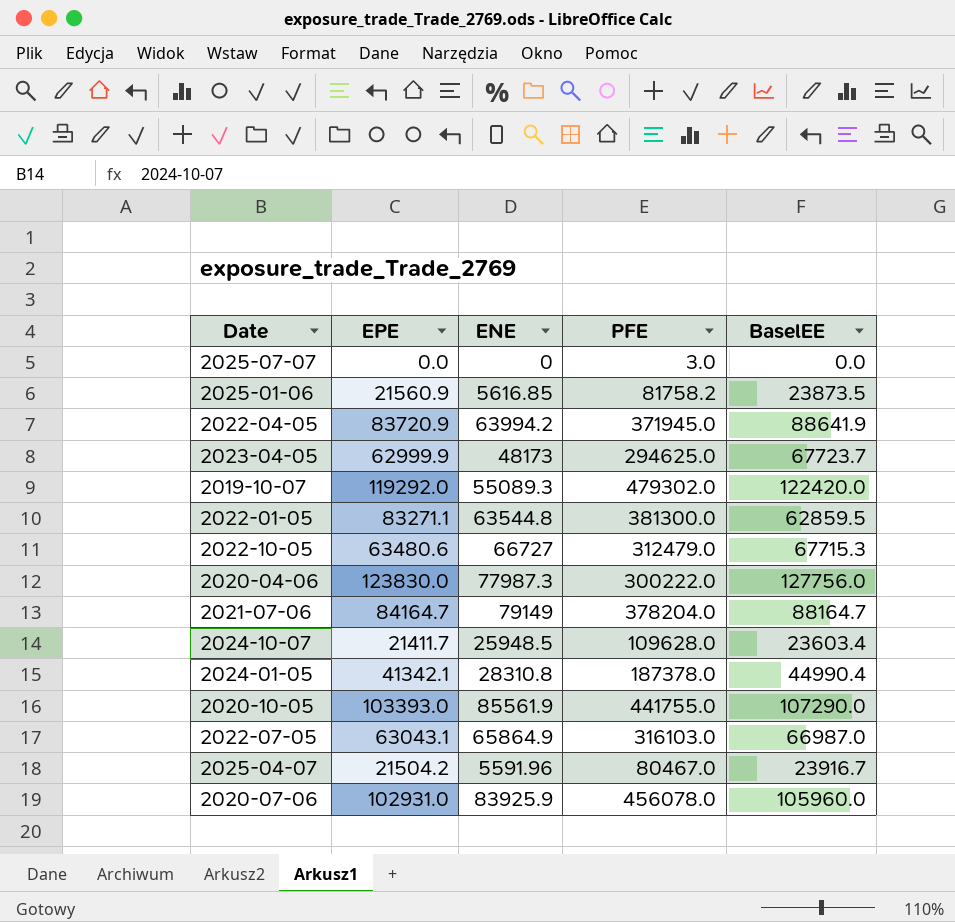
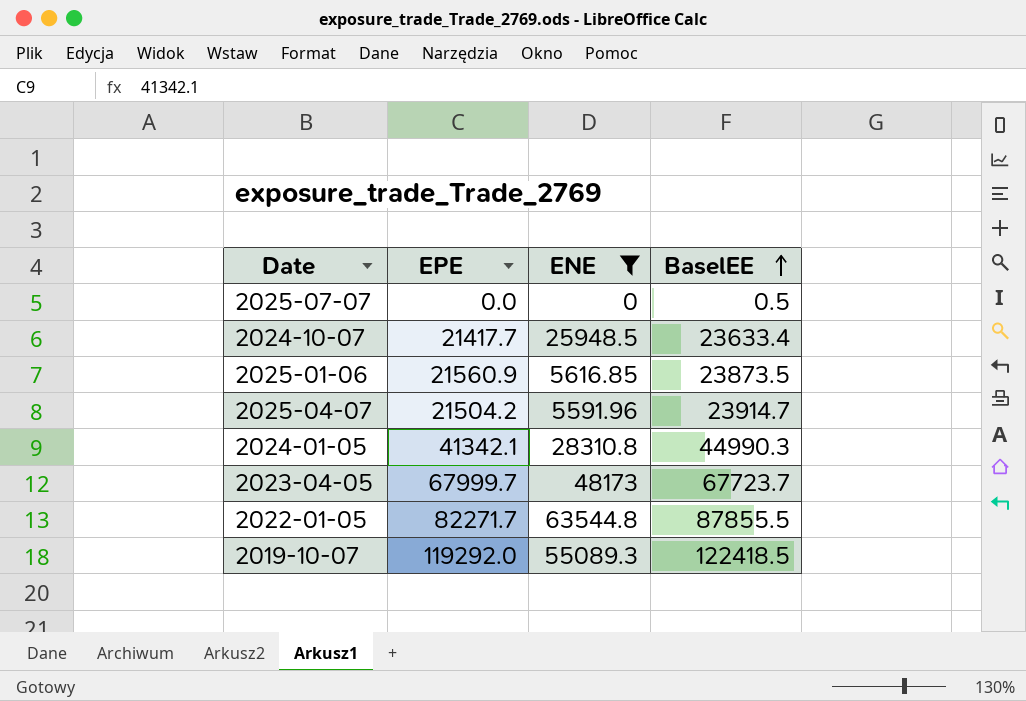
filter: none -> ENE <= 63544.8
row order: none -> BaselEE ascending
column PFE | position: 4 -> none
2025-07-07 | BaselEE: 0.0 -> 0.5
2024-10-07 | EPE: 21411.7 -> 21417.7
2024-10-07 | BaselEE: 23603.4 -> 23633.4
2025-04-07 | BaselEE: 23916.7 -> 23914.7
2024-01-05 | BaselEE: 44990.4 -> 44990.3
2023-04-05 | EPE: 62999.9 -> 67999.7
2022-01-05 | EPE: 83271.1 -> 82271.7
2022-01-05 | BaselEE: 62859.5 -> 87855.5
2019-10-07 | BaselEE: 122420.0 -> 122418.5

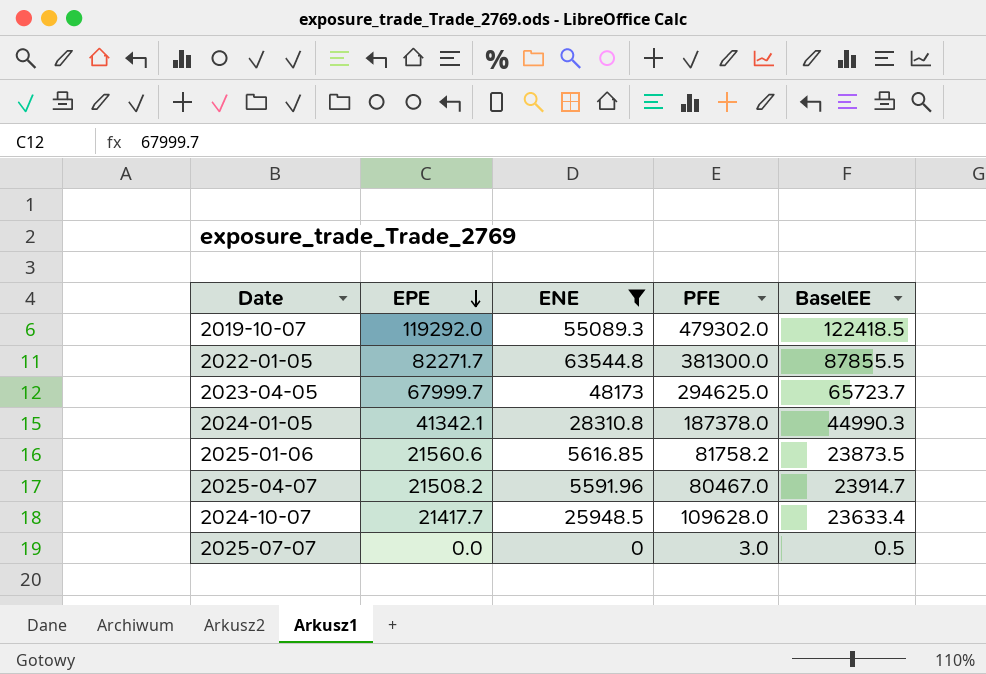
row order: BaselEE ascending -> EPE descending
column PFE | position: none -> 4
2023-04-05 | BaselEE: 67723.7 -> 65723.7
2025-01-06 | EPE: 21560.9 -> 21560.6
2025-04-07 | EPE: 21504.2 -> 21508.2

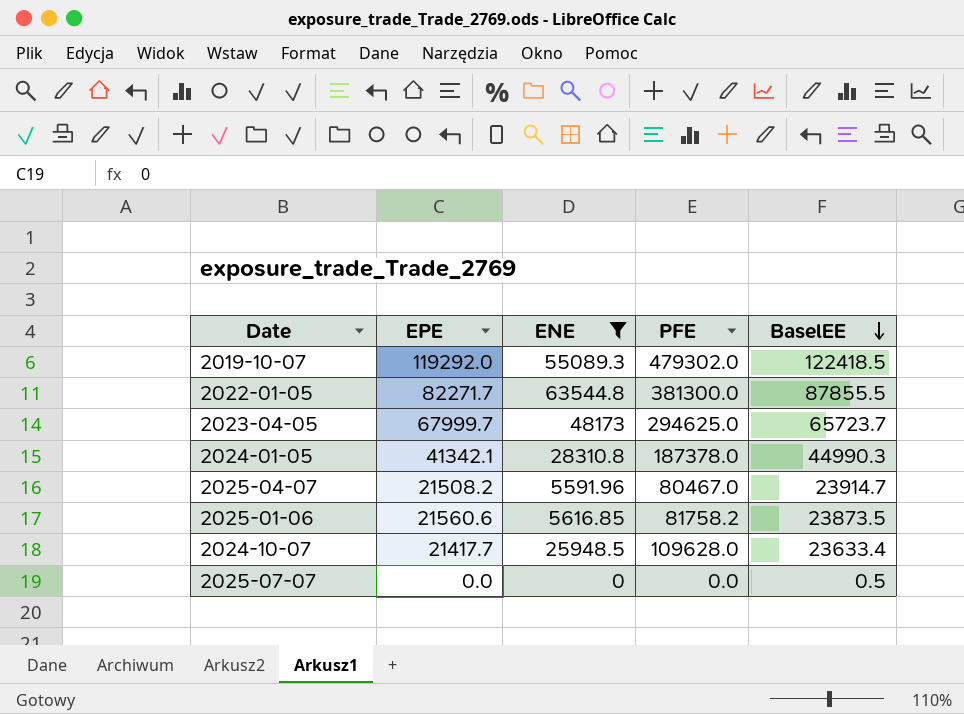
row order: EPE descending -> BaselEE descending
2025-07-07 | PFE: 3.0 -> 0.0

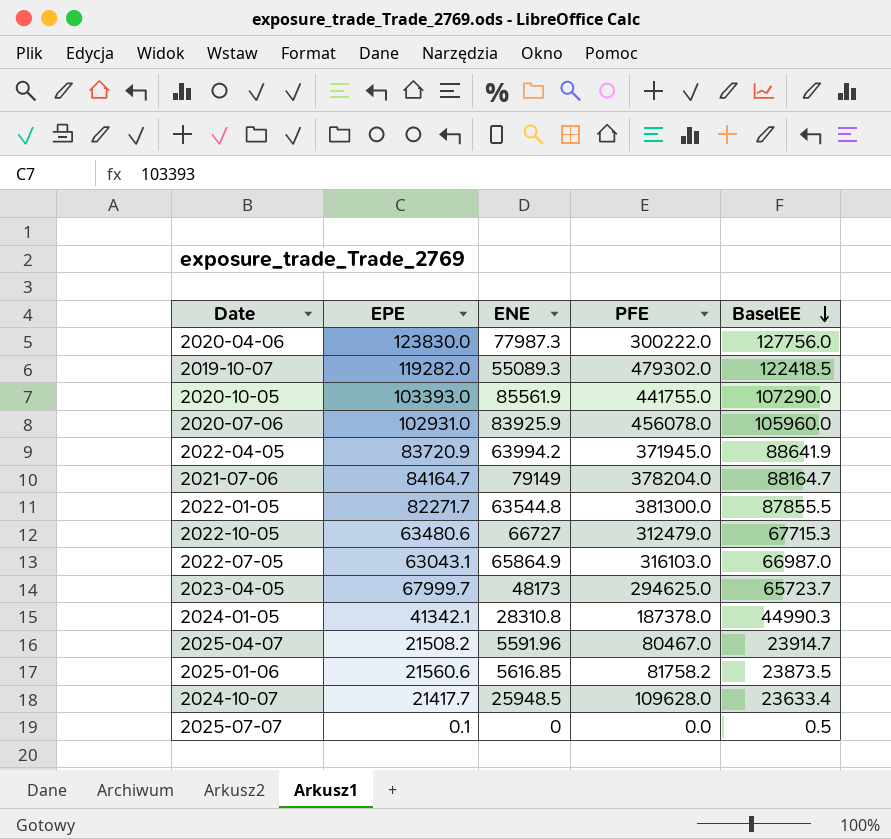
filter: ENE <= 63544.8 -> none
2019-10-07 | EPE: 119292.0 -> 119282.0
2025-07-07 | EPE: 0.0 -> 0.1

